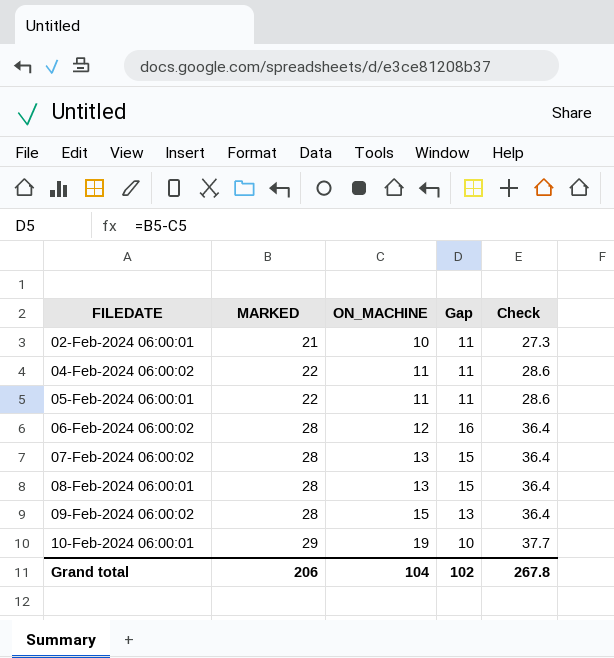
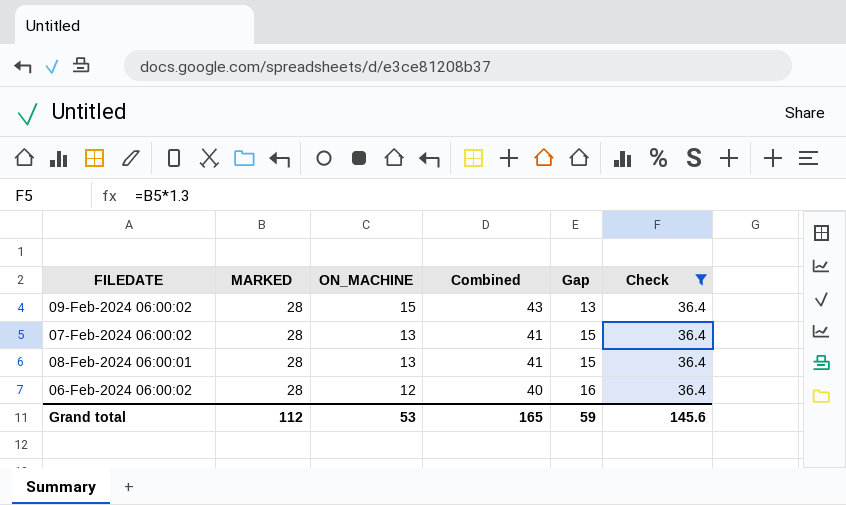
filter: none -> Check = 36.4
row order: FILEDATE ascending -> ON_MACHINE descending
column Combined | formula: none -> [MARKED] + [ON_MACHINE]
Grand total | MARKED: 206 -> 112
Grand total | ON_MACHINE: 104 -> 53
Grand total | Gap: 102 -> 59
Grand total | Check: 267.8 -> 145.6

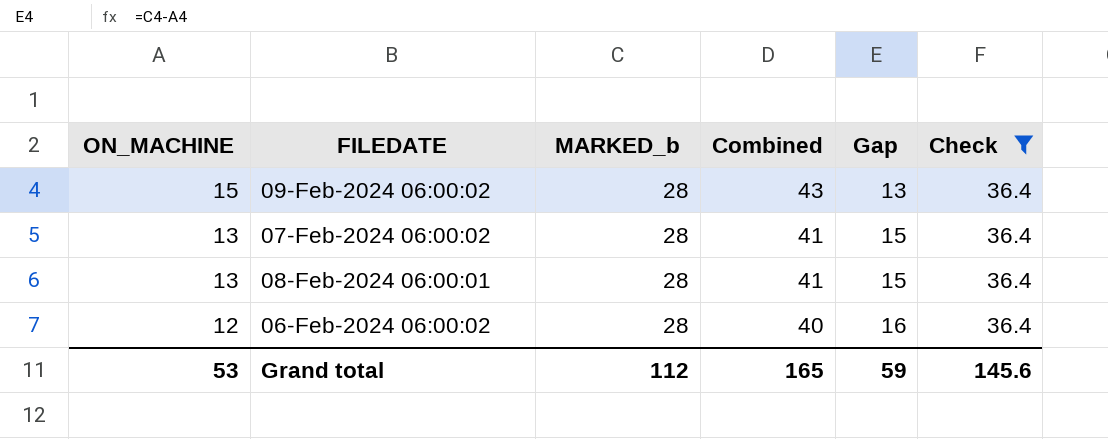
column ON_MACHINE | position: 3 -> 1
column name: MARKED -> MARKED_b

